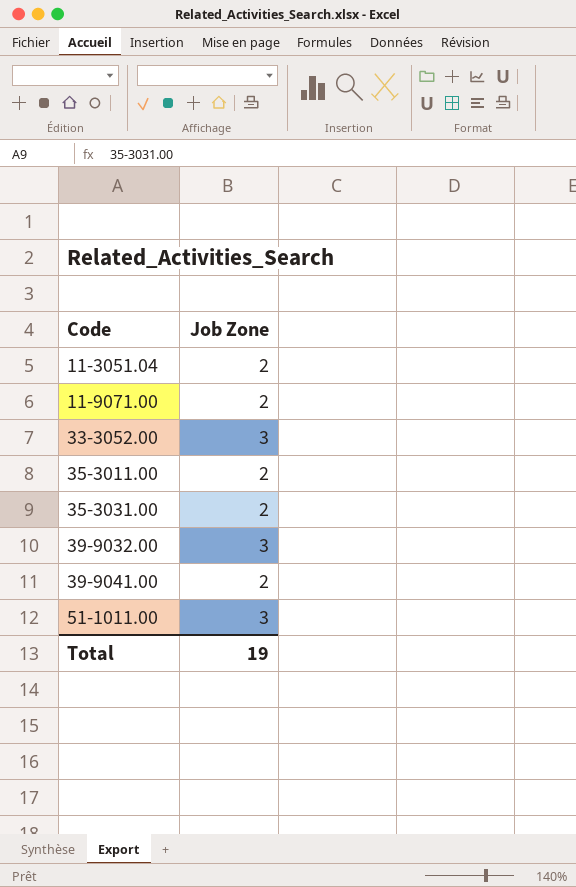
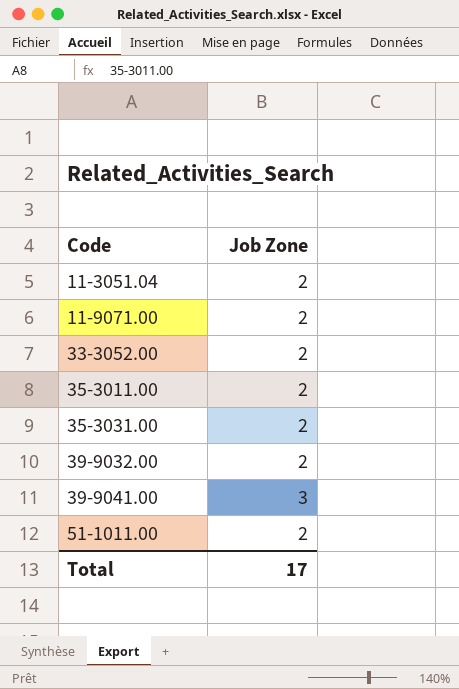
33-3052.00 | Job Zone: 3 -> 2
39-9032.00 | Job Zone: 3 -> 2
39-9041.00 | Job Zone: 2 -> 3
51-1011.00 | Job Zone: 3 -> 2
Total | Job Zone: 19 -> 17

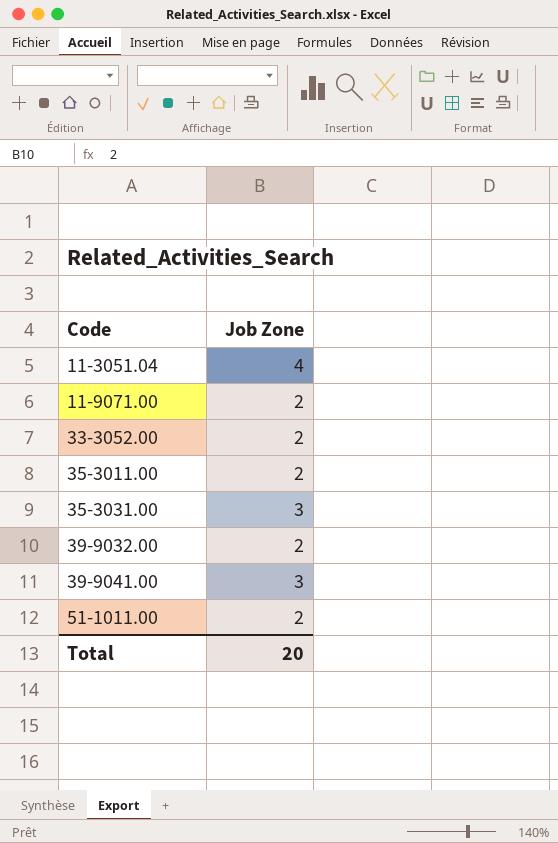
11-3051.04 | Job Zone: 2 -> 4
35-3031.00 | Job Zone: 2 -> 3
Total | Job Zone: 17 -> 20

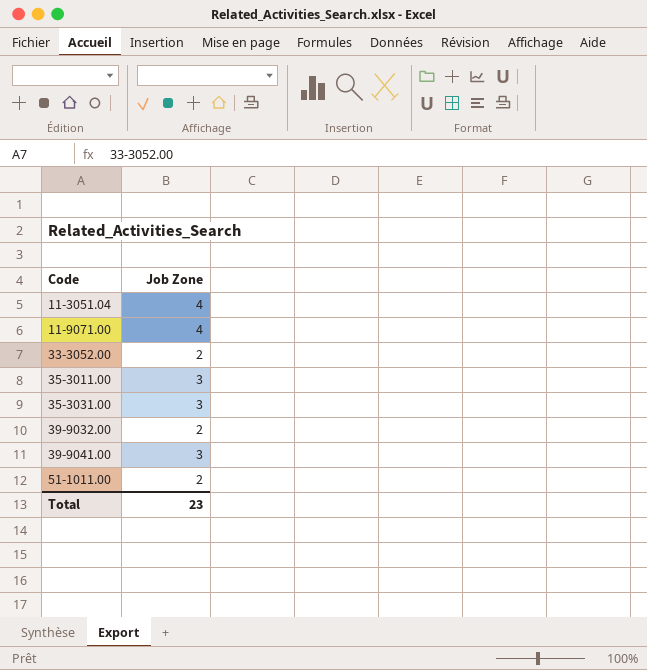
11-9071.00 | Job Zone: 2 -> 4
35-3011.00 | Job Zone: 2 -> 3
Total | Job Zone: 20 -> 23

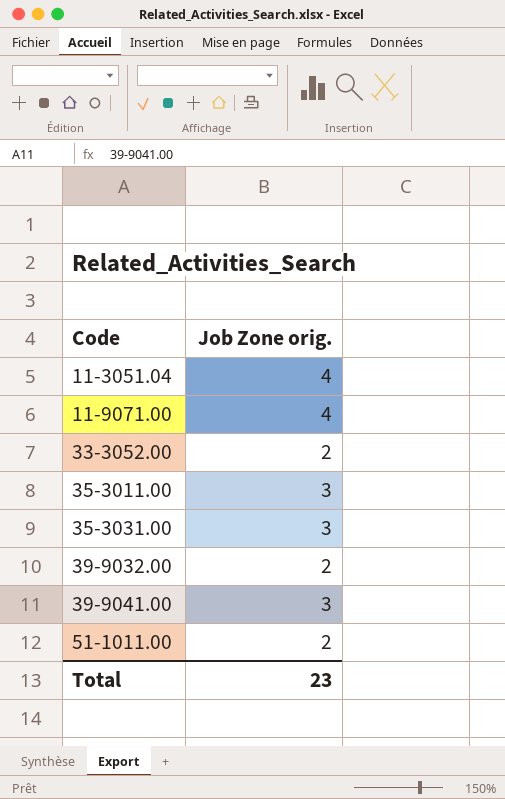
column name: Job Zone -> Job Zone orig.

